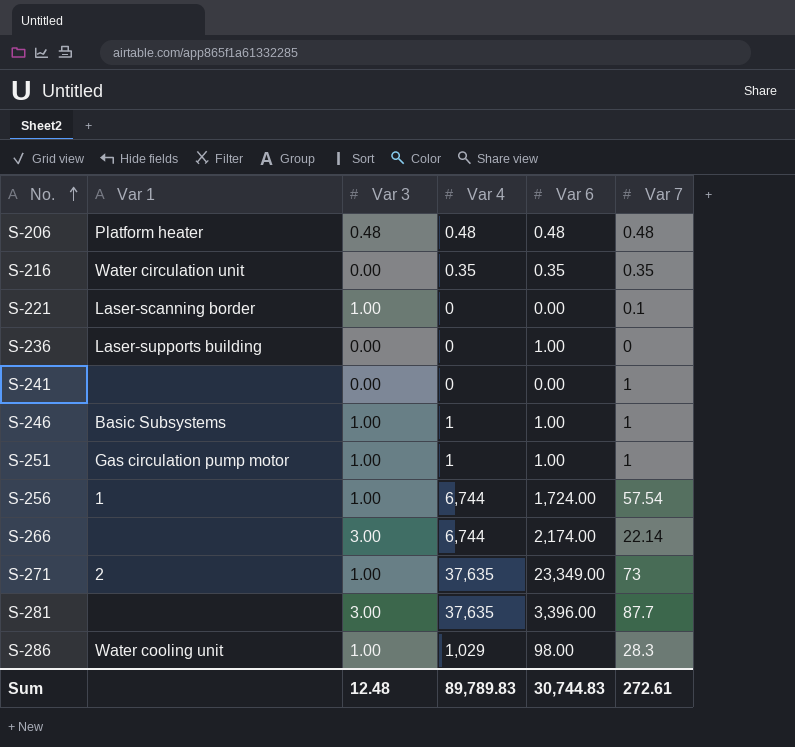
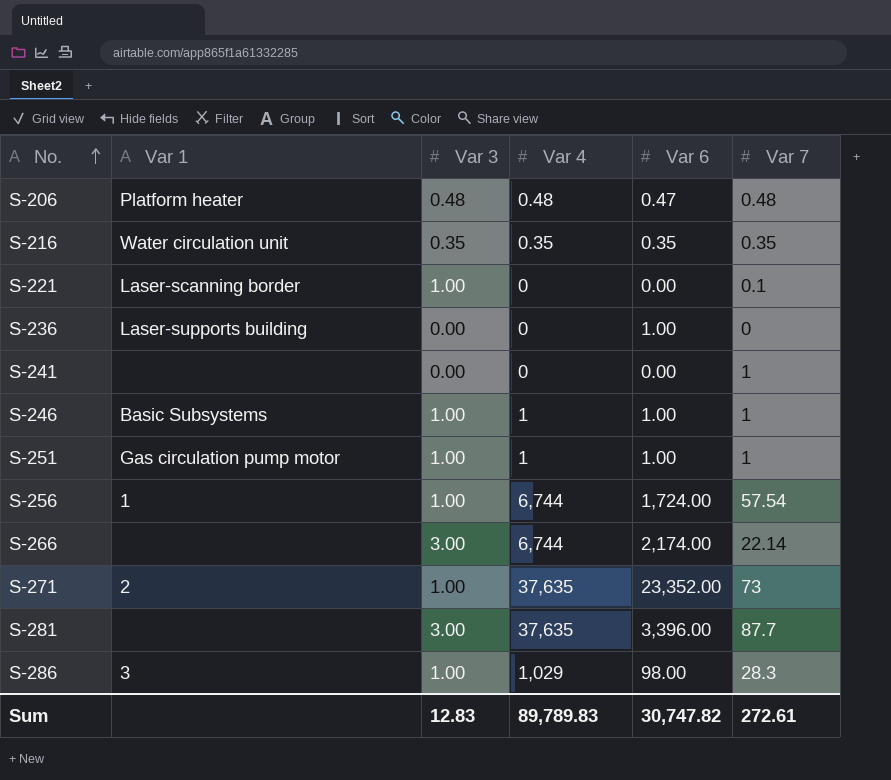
S-206 | Var 6: 0.48 -> 0.47
S-216 | Var 3: 0.00 -> 0.35
S-271 | Var 6: 23,349.00 -> 23,352.00
S-286 | Var 1: Water cooling unit -> 3
Sum | Var 3: 12.48 -> 12.83
Sum | Var 6: 30,744.83 -> 30,747.82

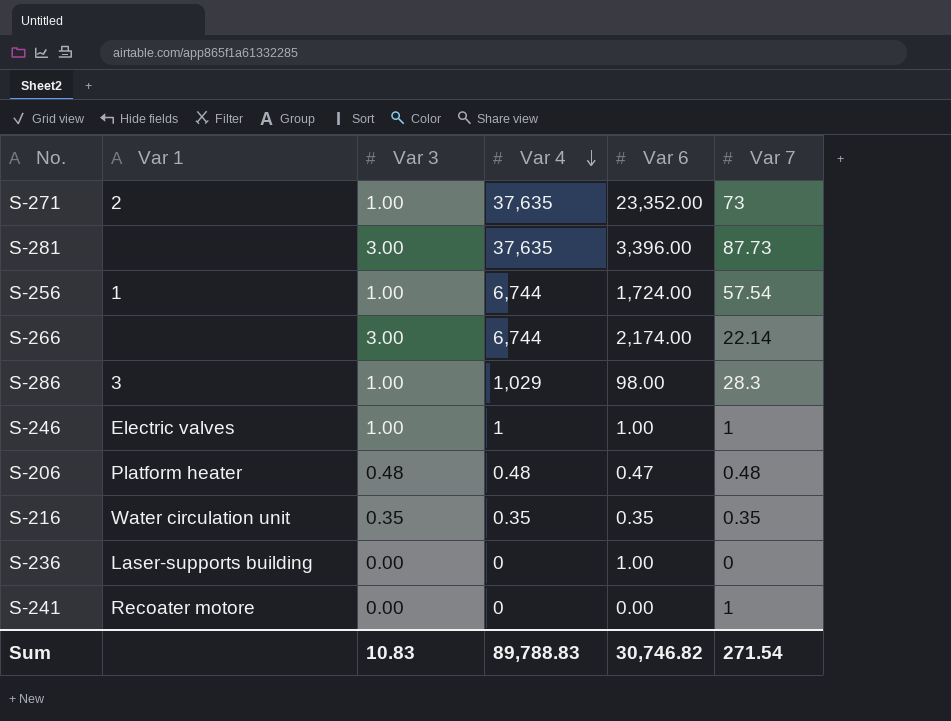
row order: No. ascending -> Var 4 descending
row S-221: Laser-scanning border | 1.00 | 0 | 0.00 | 0.1 -> none
row S-251: Gas circulation pump motor | 1.00 | 1 | 1.00 | 1 -> none
S-281 | Var 7: 87.7 -> 87.73
S-246 | Var 1: Basic Subsystems -> Electric valves
S-241 | Var 1: none -> Recoater motore
Sum | Var 3: 12.83 -> 10.83
Sum | Var 4: 89,789.83 -> 89,788.83
Sum | Var 6: 30,747.82 -> 30,746.82
Sum | Var 7: 272.61 -> 271.54

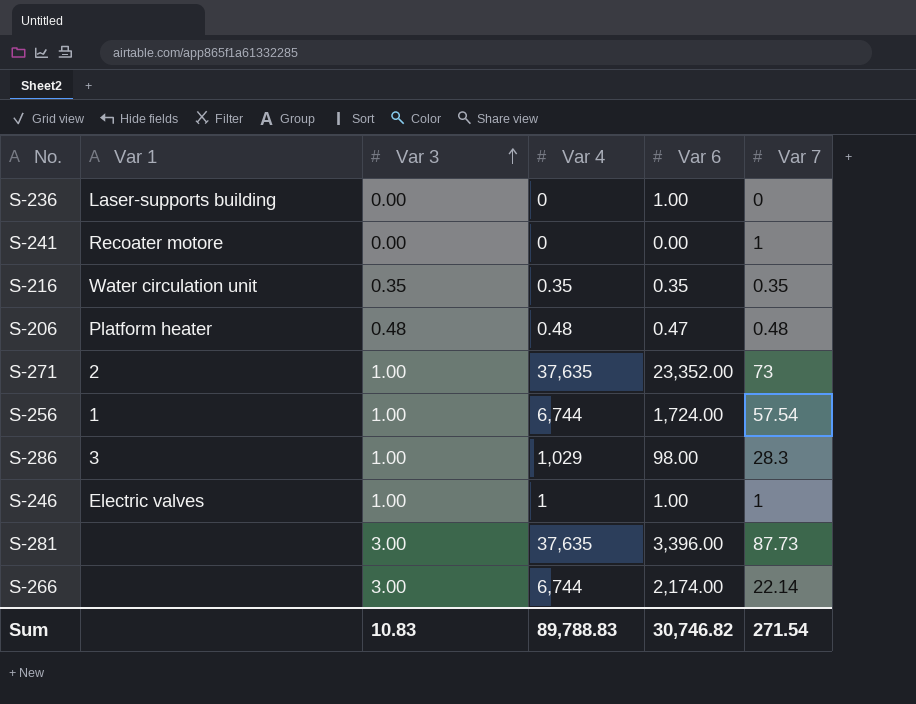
row order: Var 4 descending -> Var 3 ascending

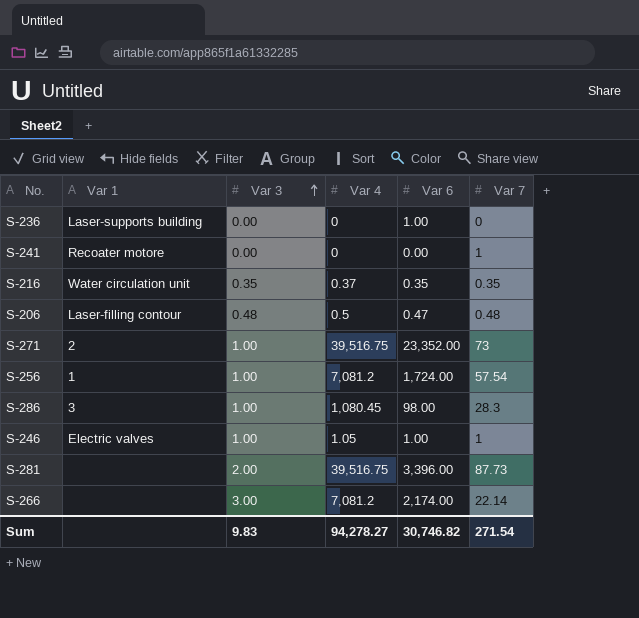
S-216 | Var 4: 0.35 -> 0.37
S-206 | Var 1: Platform heater -> Laser-filling contour
S-206 | Var 4: 0.48 -> 0.5
S-271 | Var 4: 37,635 -> 39,516.75
S-256 | Var 4: 6,744 -> 7,081.2
S-286 | Var 4: 1,029 -> 1,080.45
S-246 | Var 4: 1 -> 1.05
S-281 | Var 3: 3.00 -> 2.00
S-281 | Var 4: 37,635 -> 39,516.75
S-266 | Var 4: 6,744 -> 7,081.2
Sum | Var 3: 10.83 -> 9.83
Sum | Var 4: 89,788.83 -> 94,278.27

